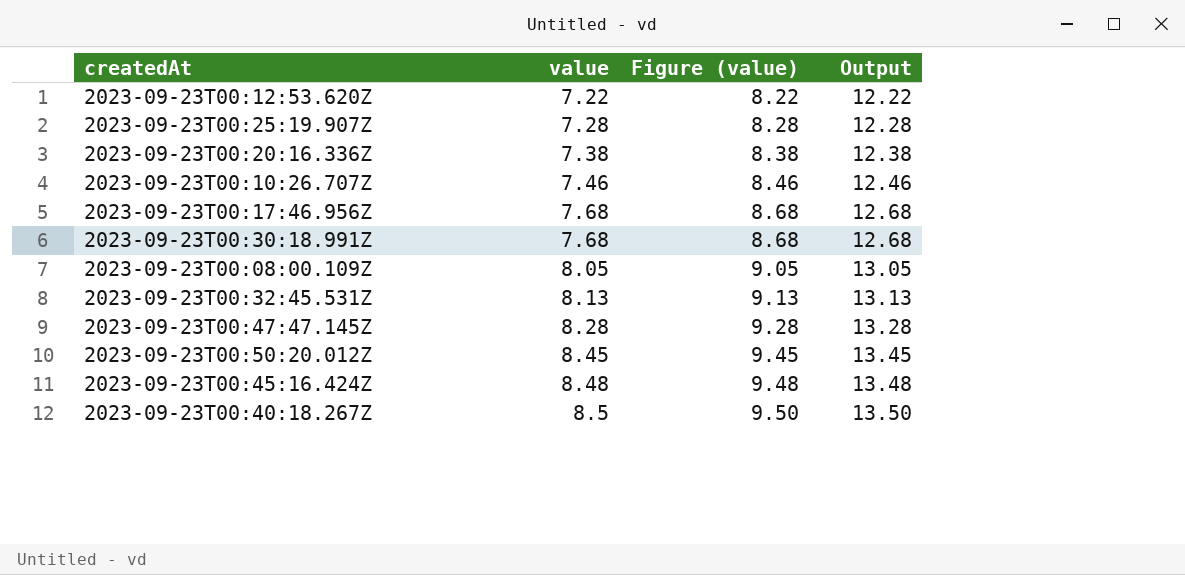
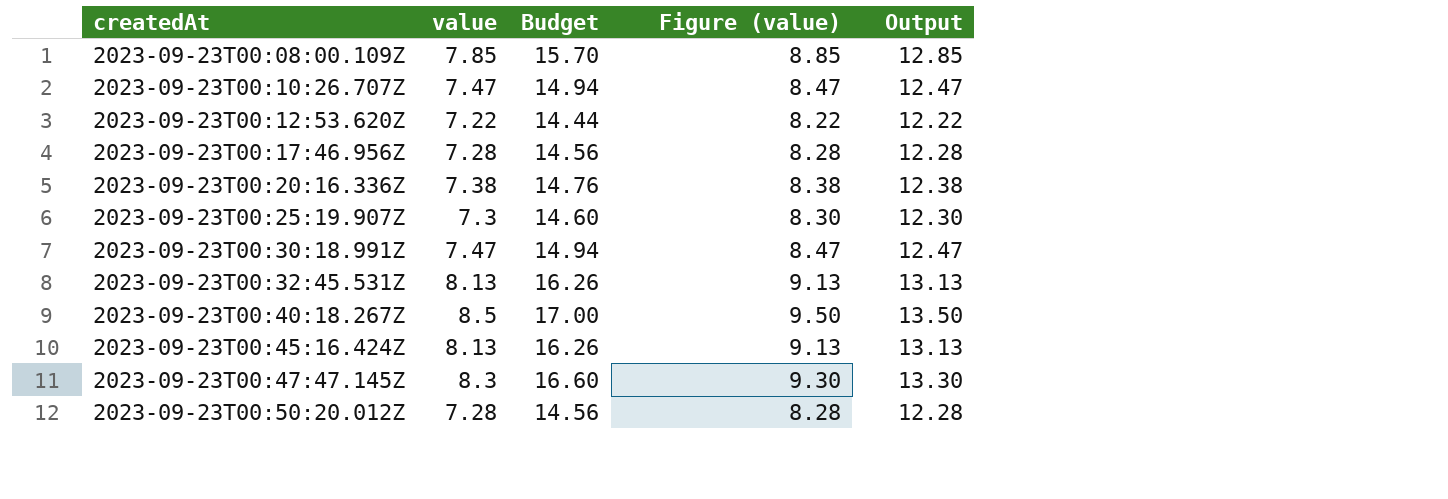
row order: value ascending -> createdAt ascending
column Budget | formula: none -> [value] * 2
2023-09-23T00:08:00.109Z | value: 8.05 -> 7.85
2023-09-23T00:08:00.109Z | Figure (value): 9.05 -> 8.85
2023-09-23T00:08:00.109Z | Output: 13.05 -> 12.85
2023-09-23T00:10:26.707Z | value: 7.46 -> 7.47
2023-09-23T00:10:26.707Z | Figure (value): 8.46 -> 8.47
2023-09-23T00:10:26.707Z | Output: 12.46 -> 12.47
2023-09-23T00:17:46.956Z | value: 7.68 -> 7.28
2023-09-23T00:17:46.956Z | Figure (value): 8.68 -> 8.28
2023-09-23T00:17:46.956Z | Output: 12.68 -> 12.28
2023-09-23T00:25:19.907Z | value: 7.28 -> 7.3
2023-09-23T00:25:19.907Z | Figure (value): 8.28 -> 8.30
2023-09-23T00:25:19.907Z | Output: 12.28 -> 12.30
2023-09-23T00:30:18.991Z | value: 7.68 -> 7.47
2023-09-23T00:30:18.991Z | Figure (value): 8.68 -> 8.47
2023-09-23T00:30:18.991Z | Output: 12.68 -> 12.47
2023-09-23T00:45:16.424Z | value: 8.48 -> 8.13
2023-09-23T00:45:16.424Z | Figure (value): 9.48 -> 9.13
2023-09-23T00:45:16.424Z | Output: 13.48 -> 13.13
2023-09-23T00:47:47.145Z | value: 8.28 -> 8.3
2023-09-23T00:47:47.145Z | Figure (value): 9.28 -> 9.30
2023-09-23T00:47:47.145Z | Output: 13.28 -> 13.30
2023-09-23T00:50:20.012Z | value: 8.45 -> 7.28
2023-09-23T00:50:20.012Z | Figure (value): 9.45 -> 8.28
2023-09-23T00:50:20.012Z | Output: 13.45 -> 12.28

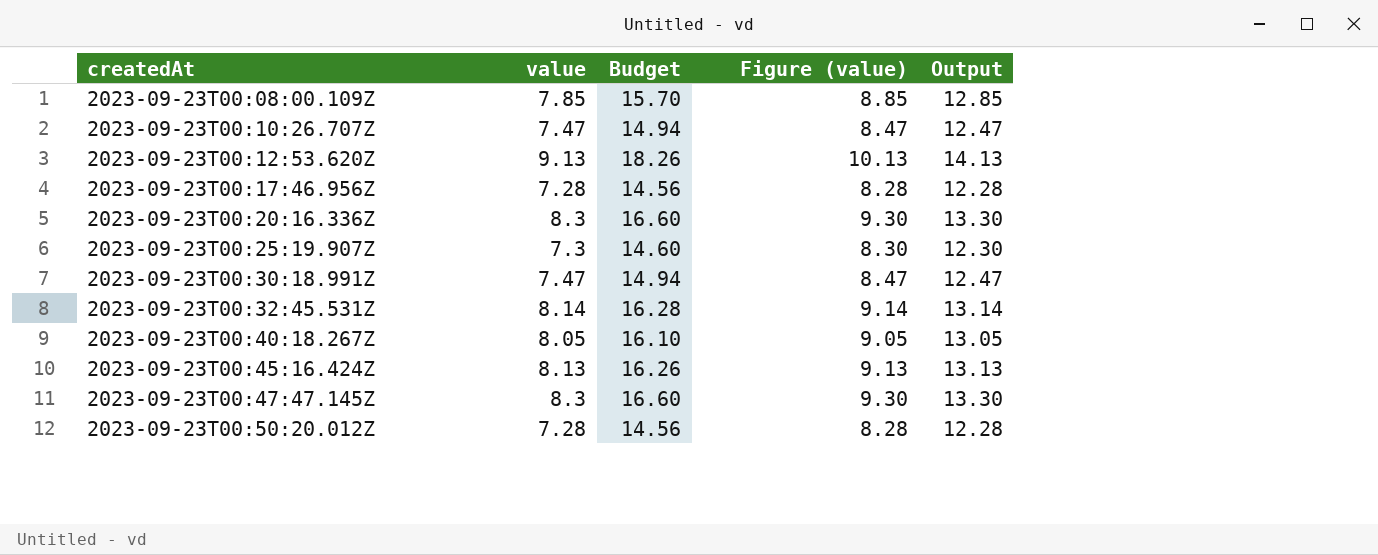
2023-09-23T00:12:53.620Z | value: 7.22 -> 9.13
2023-09-23T00:12:53.620Z | Budget: 14.44 -> 18.26
2023-09-23T00:12:53.620Z | Figure (value): 8.22 -> 10.13
2023-09-23T00:12:53.620Z | Output: 12.22 -> 14.13
2023-09-23T00:20:16.336Z | value: 7.38 -> 8.3
2023-09-23T00:20:16.336Z | Budget: 14.76 -> 16.60
2023-09-23T00:20:16.336Z | Figure (value): 8.38 -> 9.30
2023-09-23T00:20:16.336Z | Output: 12.38 -> 13.30
2023-09-23T00:32:45.531Z | value: 8.13 -> 8.14
2023-09-23T00:32:45.531Z | Budget: 16.26 -> 16.28
2023-09-23T00:32:45.531Z | Figure (value): 9.13 -> 9.14
2023-09-23T00:32:45.531Z | Output: 13.13 -> 13.14
2023-09-23T00:40:18.267Z | value: 8.5 -> 8.05
2023-09-23T00:40:18.267Z | Budget: 17.00 -> 16.10
2023-09-23T00:40:18.267Z | Figure (value): 9.50 -> 9.05
2023-09-23T00:40:18.267Z | Output: 13.50 -> 13.05

